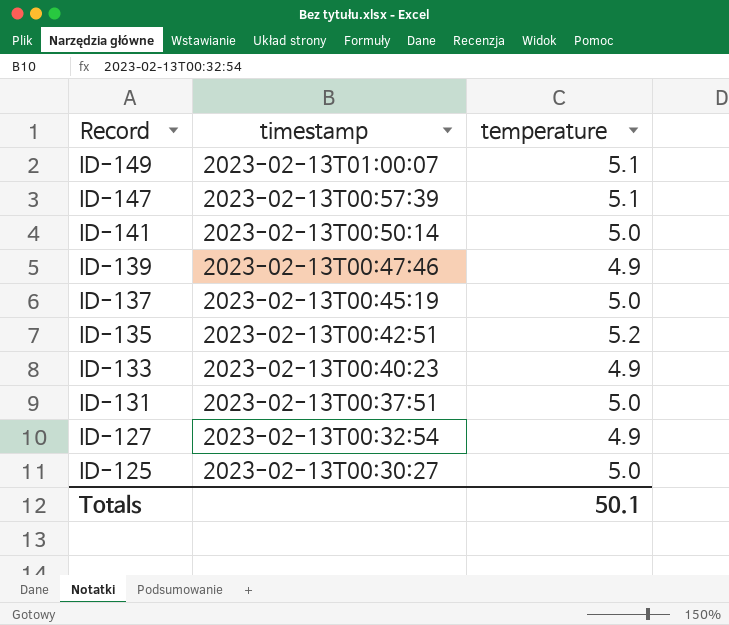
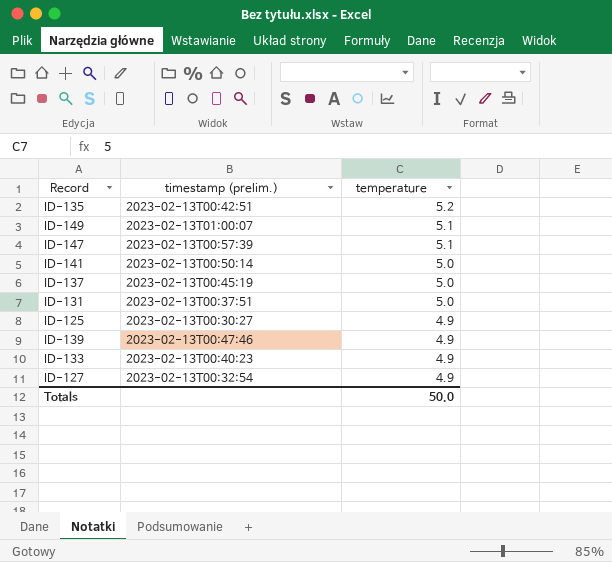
row order: Record descending -> temperature descending
column name: timestamp -> timestamp (prelim.)
ID-125 | temperature: 5.0 -> 4.9
Totals | temperature: 50.1 -> 50.0

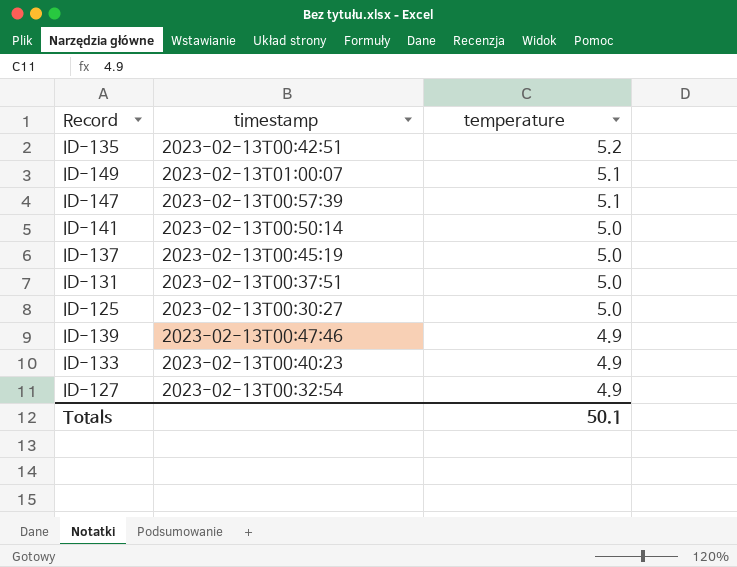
column name: timestamp (prelim.) -> timestamp
ID-125 | temperature: 4.9 -> 5.0
Totals | temperature: 50.0 -> 50.1

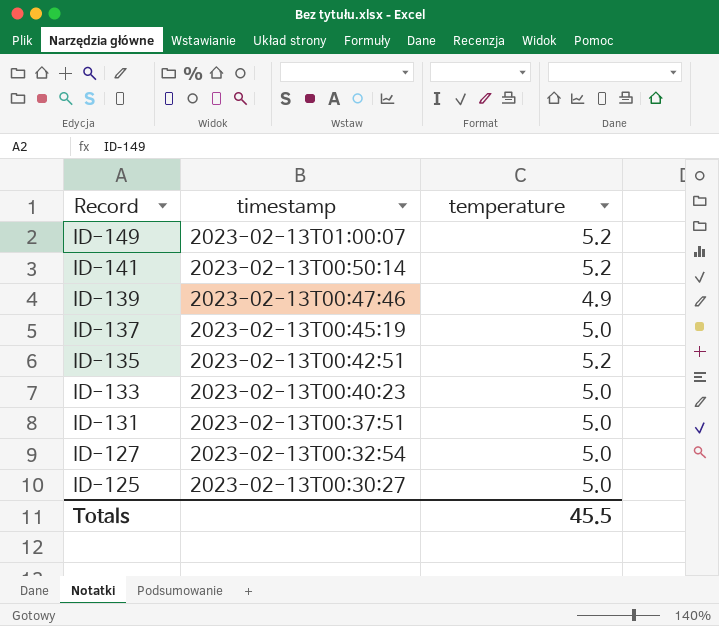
row order: temperature descending -> Record descending
row ID-147: 2023-02-13T00:57:39 | 5.1 -> none
ID-149 | temperature: 5.1 -> 5.2
ID-141 | temperature: 5.0 -> 5.2
ID-133 | temperature: 4.9 -> 5.0
ID-127 | temperature: 4.9 -> 5.0
Totals | temperature: 50.1 -> 45.5

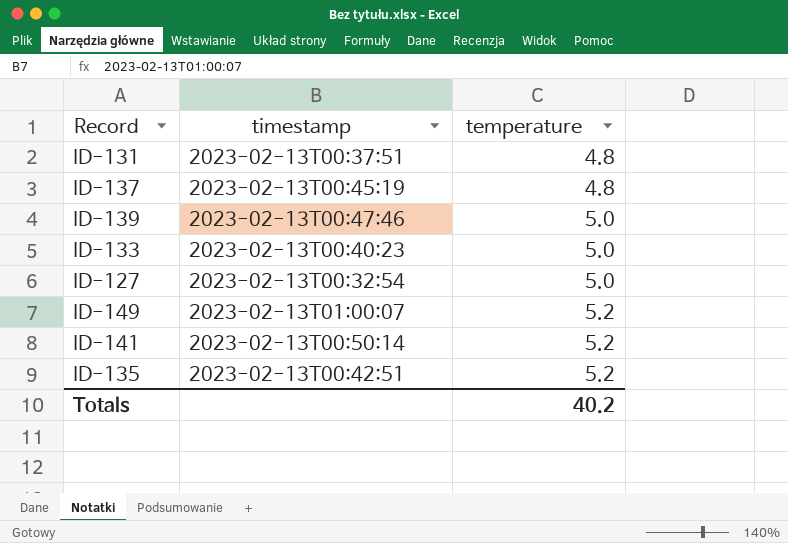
row order: Record descending -> temperature ascending
row ID-125: 2023-02-13T00:30:27 | 5.0 -> none
ID-131 | temperature: 5.0 -> 4.8
ID-137 | temperature: 5.0 -> 4.8
ID-139 | temperature: 4.9 -> 5.0
Totals | temperature: 45.5 -> 40.2

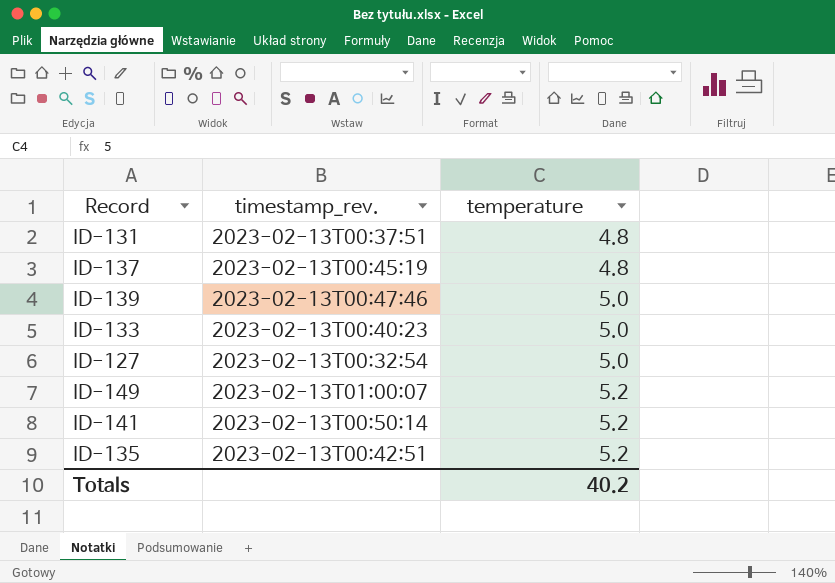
column name: timestamp -> timestamp_rev.

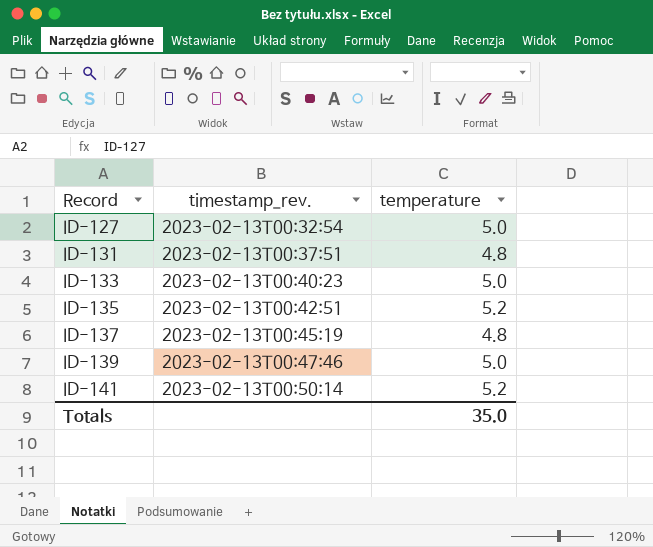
row order: temperature ascending -> Record ascending
row ID-149: 2023-02-13T01:00:07 | 5.2 -> none
Totals | temperature: 40.2 -> 35.0

